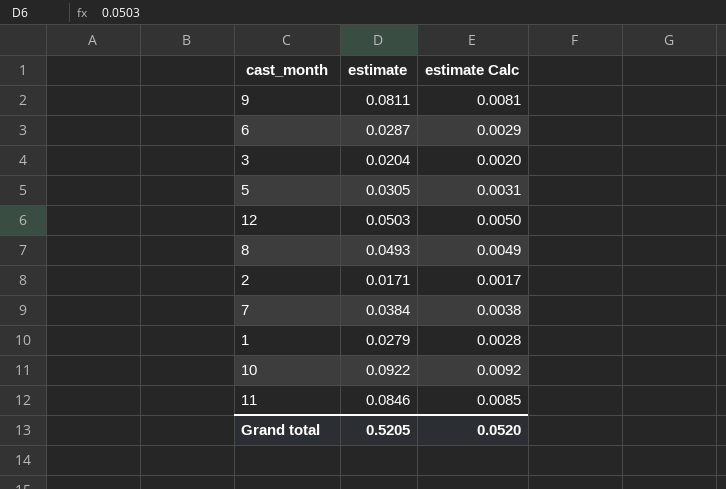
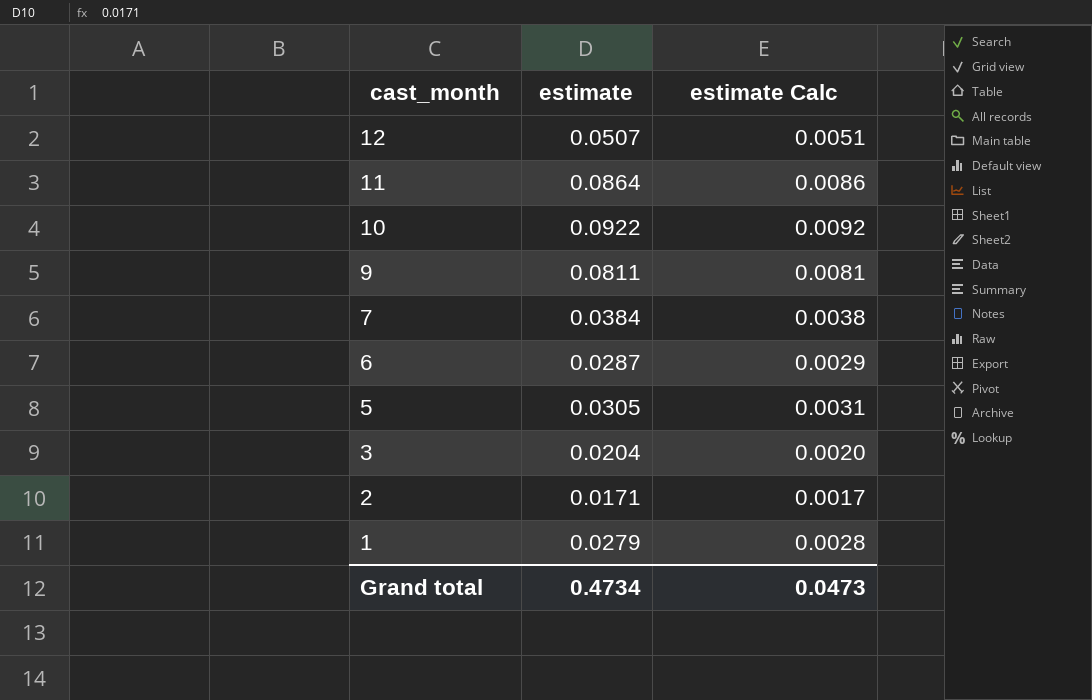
row order: none -> cast_month descending
row 8: 0.0493 | 0.0049 -> none
12 | estimate: 0.0503 -> 0.0507
12 | estimate Calc: 0.0050 -> 0.0051
11 | estimate: 0.0846 -> 0.0864
11 | estimate Calc: 0.0085 -> 0.0086
Grand total | estimate: 0.5205 -> 0.4734
Grand total | estimate Calc: 0.0520 -> 0.0473

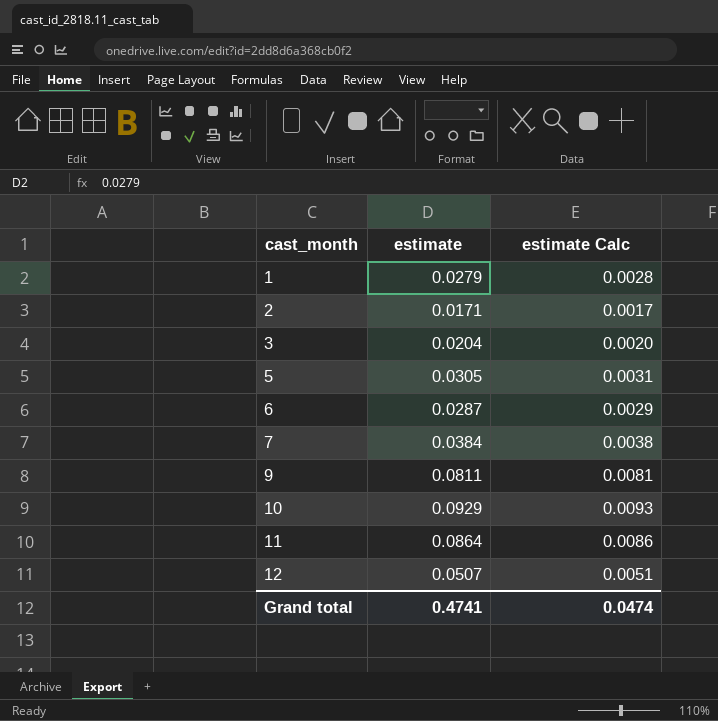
row order: cast_month descending -> cast_month ascending
10 | estimate: 0.0922 -> 0.0929
10 | estimate Calc: 0.0092 -> 0.0093
Grand total | estimate: 0.4734 -> 0.4741
Grand total | estimate Calc: 0.0473 -> 0.0474

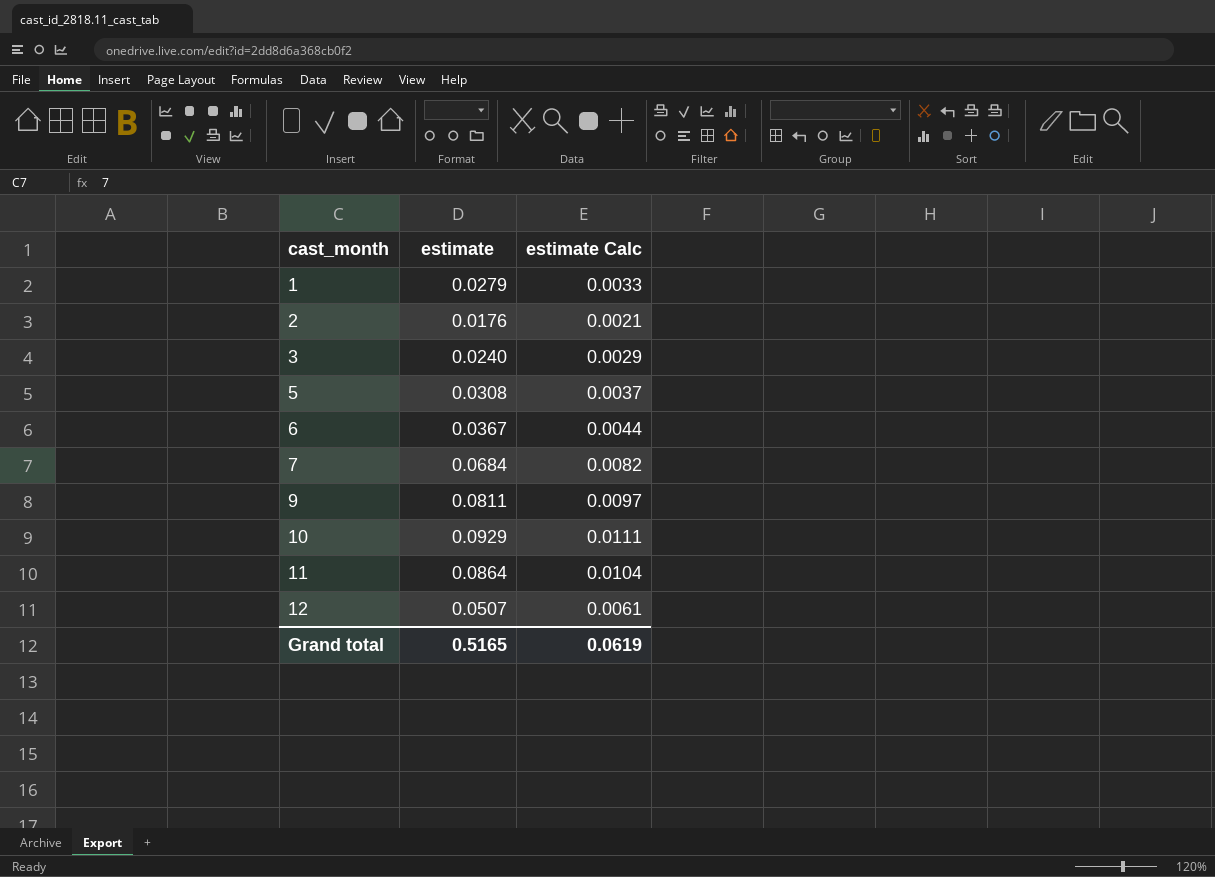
column estimate Calc | formula: [estimate] * 0.1 -> [estimate] * 0.12
2 | estimate: 0.0171 -> 0.0176
3 | estimate: 0.0204 -> 0.0240
5 | estimate: 0.0305 -> 0.0308
6 | estimate: 0.0287 -> 0.0367
7 | estimate: 0.0384 -> 0.0684
Grand total | estimate: 0.4741 -> 0.5165
Grand total | estimate Calc: 0.0474 -> 0.0619

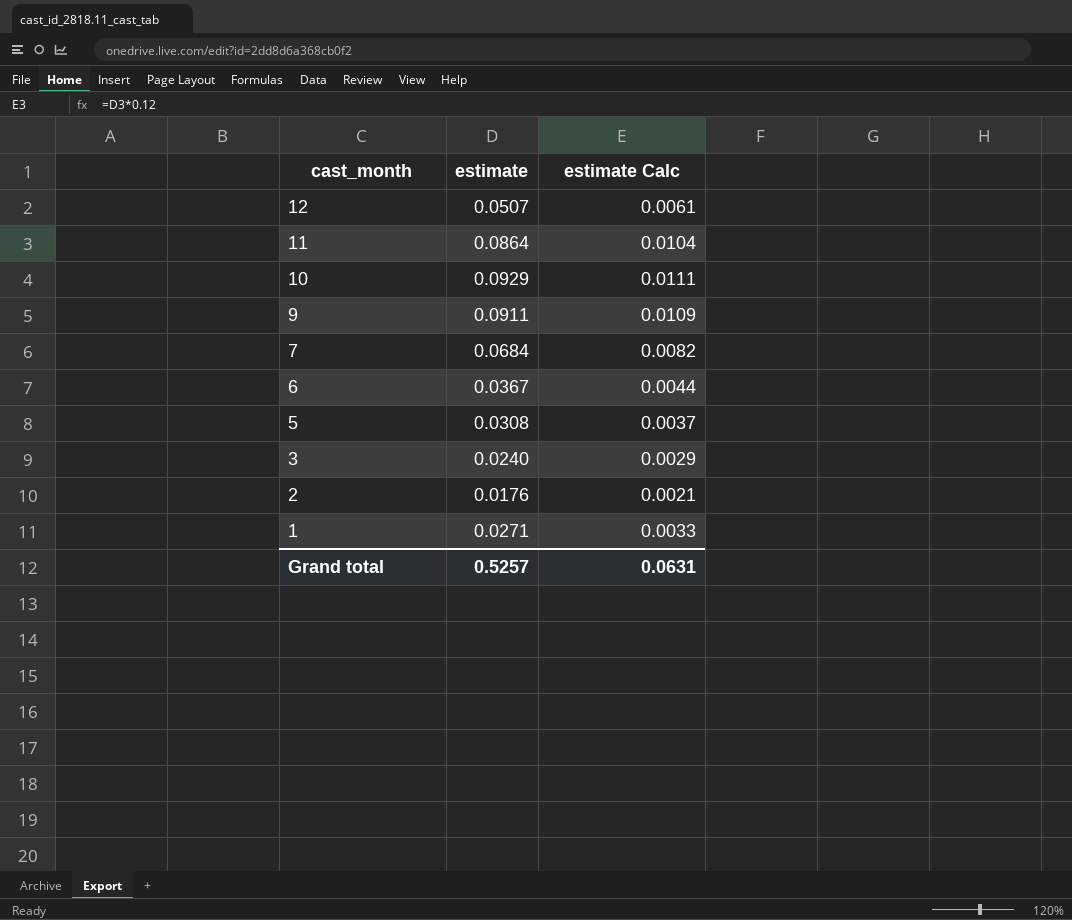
row order: cast_month ascending -> cast_month descending
9 | estimate: 0.0811 -> 0.0911
9 | estimate Calc: 0.0097 -> 0.0109
1 | estimate: 0.0279 -> 0.0271
Grand total | estimate: 0.5165 -> 0.5257
Grand total | estimate Calc: 0.0619 -> 0.0631

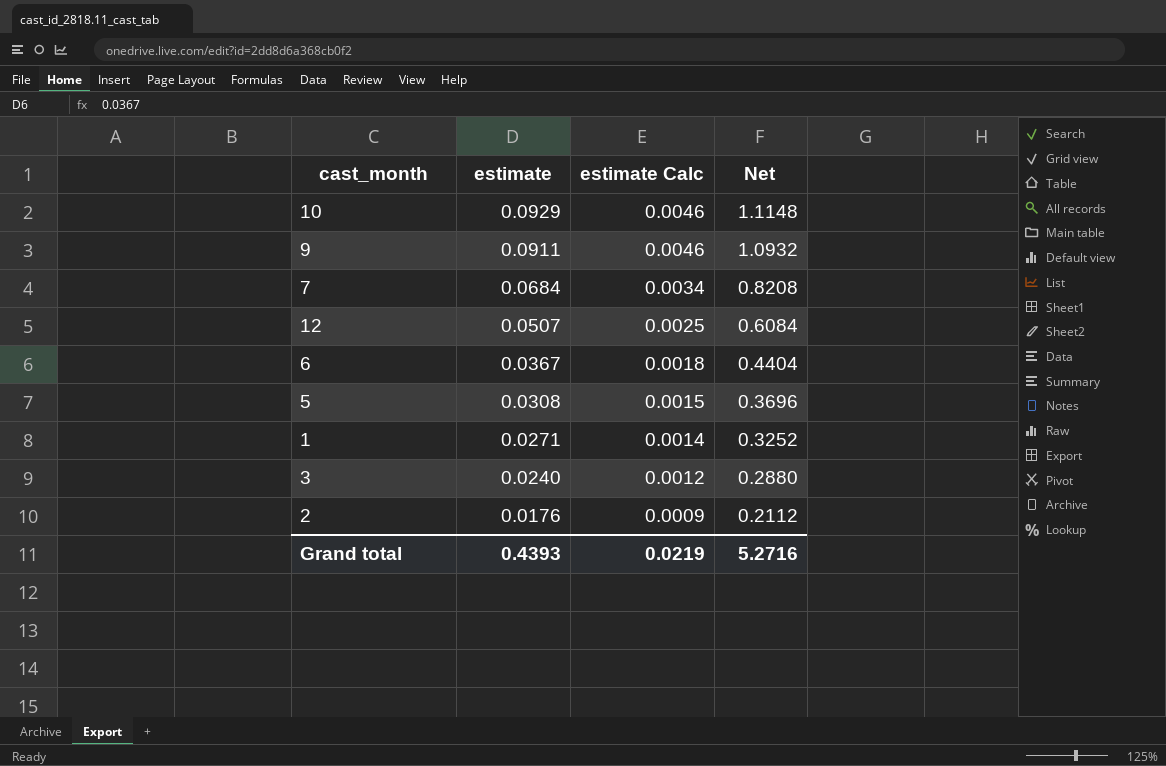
row order: cast_month descending -> estimate descending
column estimate Calc | formula: [estimate] * 0.12 -> [estimate] * 0.05
column Net | formula: none -> [estimate] * 12
row 11: 0.0864 | 0.0104 -> none
Grand total | estimate: 0.5257 -> 0.4393
Grand total | estimate Calc: 0.0631 -> 0.0219

